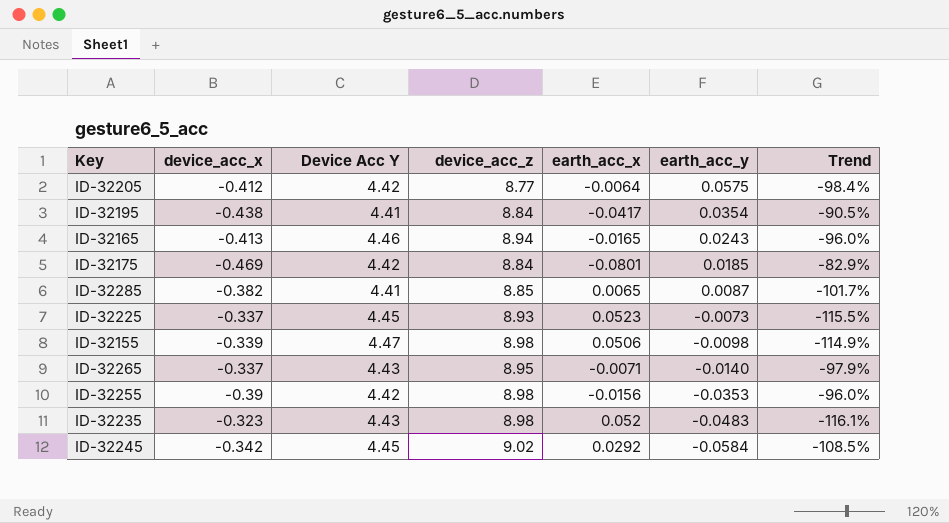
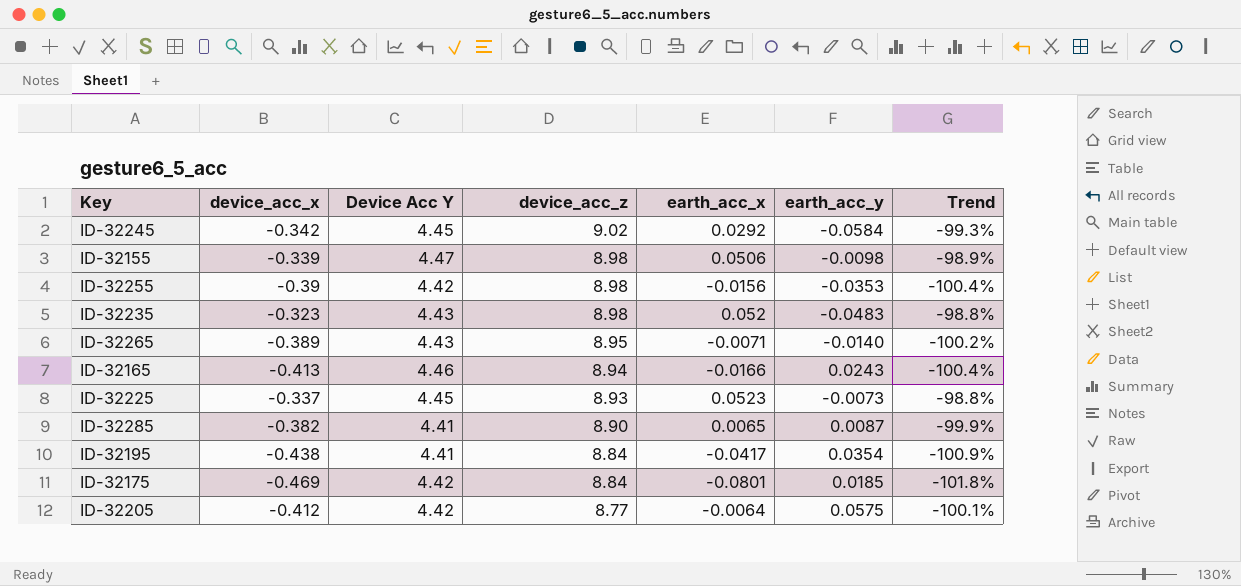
row order: earth_acc_y descending -> device_acc_z descending
column Trend | formula: ([earth_acc_x] - [device_acc_x]) / [device_acc_x] -> ([earth_acc_x] - [Device Acc Y]) / [Device Acc Y]
ID-32265 | device_acc_x: -0.337 -> -0.389
ID-32165 | earth_acc_x: -0.0165 -> -0.0166
ID-32285 | device_acc_z: 8.85 -> 8.90

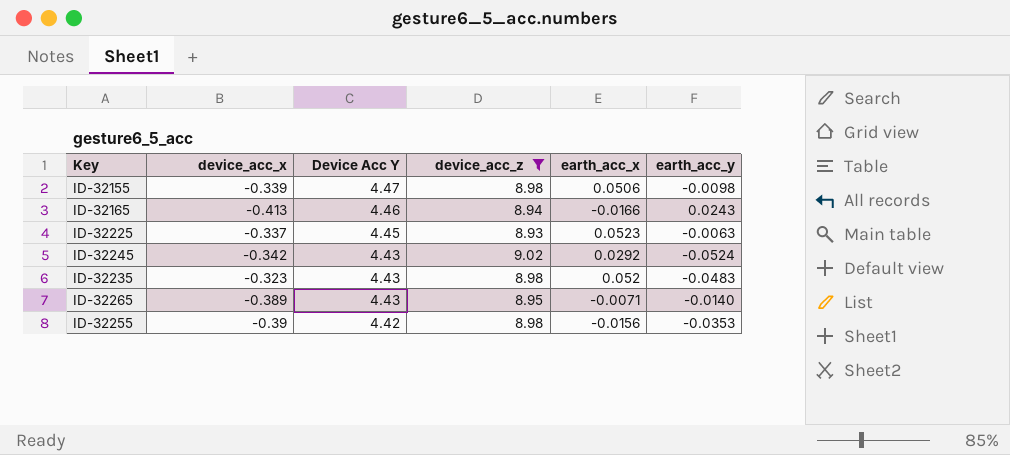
filter: none -> device_acc_z >= 8.93
row order: device_acc_z descending -> Device Acc Y descending
column Trend | formula: ([earth_acc_x] - [Device Acc Y]) / [Device Acc Y] -> none
ID-32225 | earth_acc_y: -0.0073 -> -0.0063
ID-32245 | Device Acc Y: 4.45 -> 4.43
ID-32245 | earth_acc_y: -0.0584 -> -0.0524

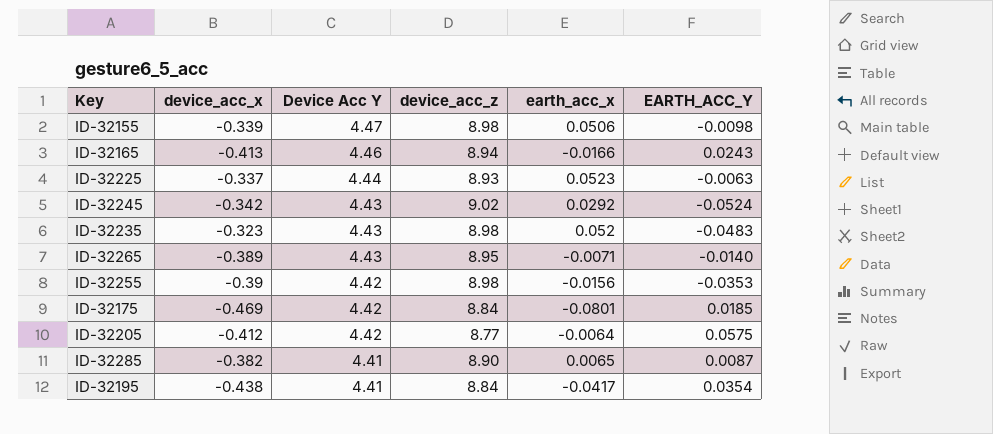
filter: device_acc_z >= 8.93 -> none
column name: earth_acc_y -> EARTH_ACC_Y
ID-32225 | Device Acc Y: 4.45 -> 4.44

